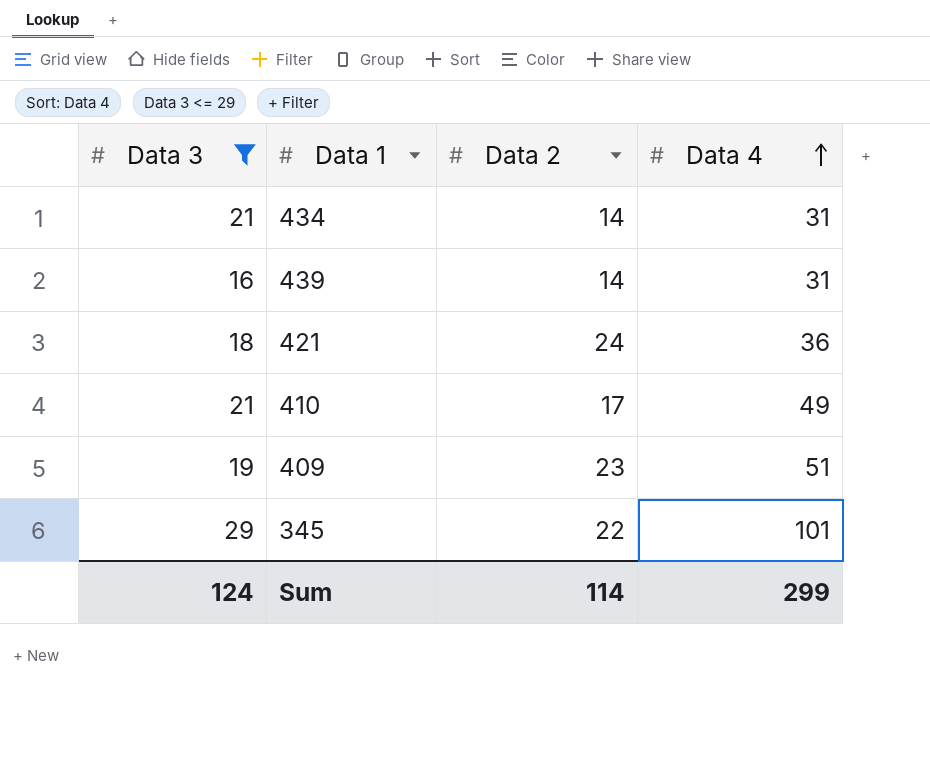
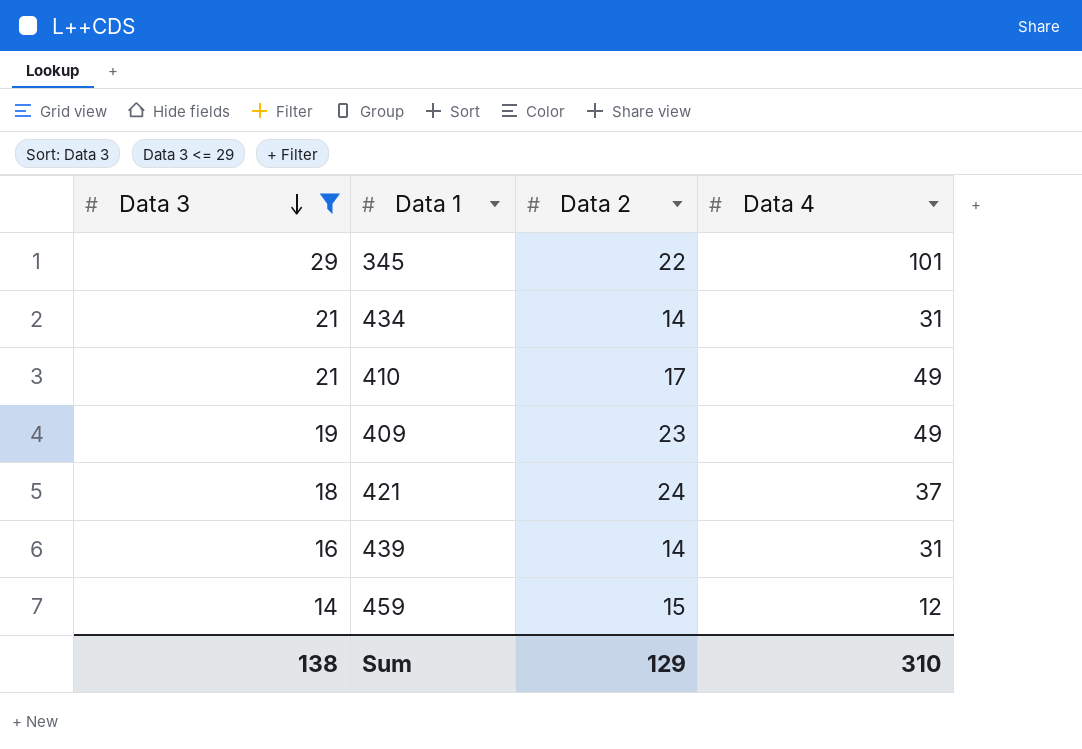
row order: Data 4 ascending -> Data 3 descending
409 | Data 4: 51 -> 49
421 | Data 4: 36 -> 37
row 459: none -> 14 | 15 | 12
Sum | Data 3: 124 -> 138
Sum | Data 2: 114 -> 129
Sum | Data 4: 299 -> 310

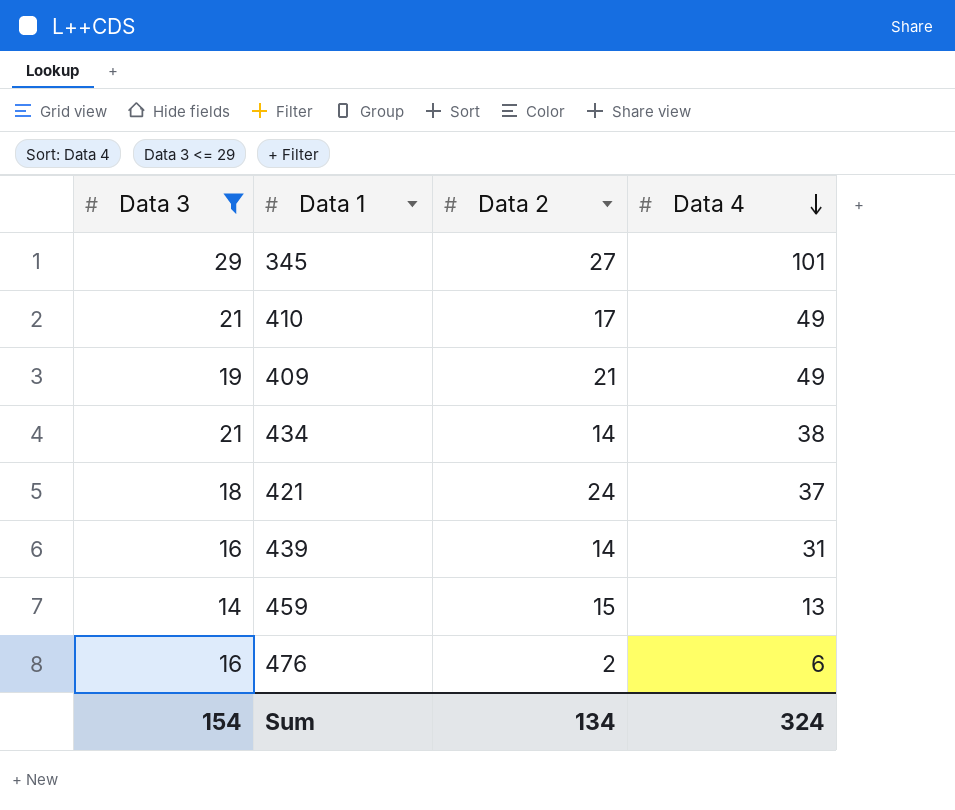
row order: Data 3 descending -> Data 4 descending
345 | Data 2: 22 -> 27
409 | Data 2: 23 -> 21
434 | Data 4: 31 -> 38
459 | Data 4: 12 -> 13
row 476: none -> 16 | 2 | 6
Sum | Data 3: 138 -> 154
Sum | Data 2: 129 -> 134
Sum | Data 4: 310 -> 324

